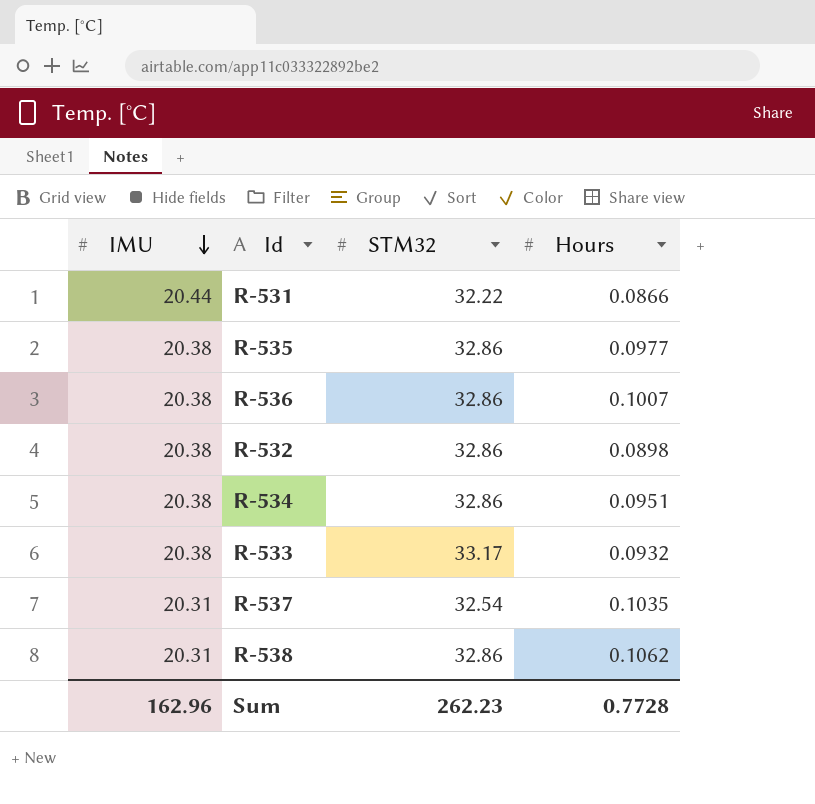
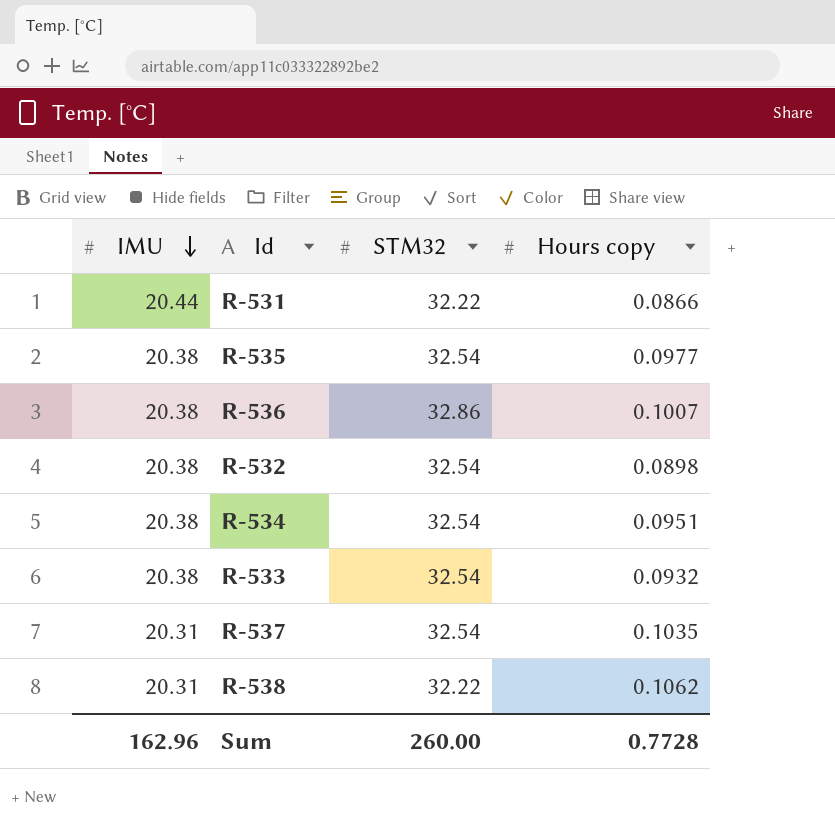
column name: Hours -> Hours copy
R-535 | STM32: 32.86 -> 32.54
R-532 | STM32: 32.86 -> 32.54
R-534 | STM32: 32.86 -> 32.54
R-533 | STM32: 33.17 -> 32.54
R-538 | STM32: 32.86 -> 32.22
Sum | STM32: 262.23 -> 260.00

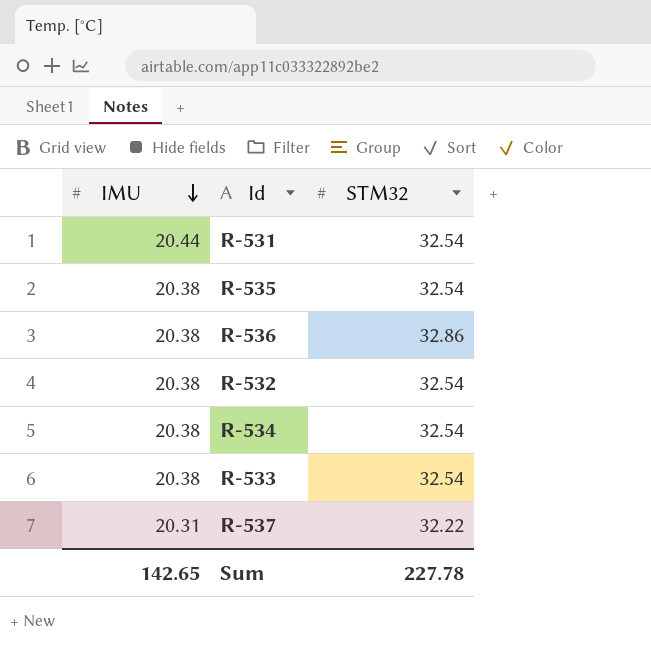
column Hours copy | position: 4 -> none
row R-538: 20.31 | 32.22 | 0.1062 -> none
R-531 | STM32: 32.22 -> 32.54
R-537 | STM32: 32.54 -> 32.22
Sum | IMU: 162.96 -> 142.65
Sum | STM32: 260.00 -> 227.78

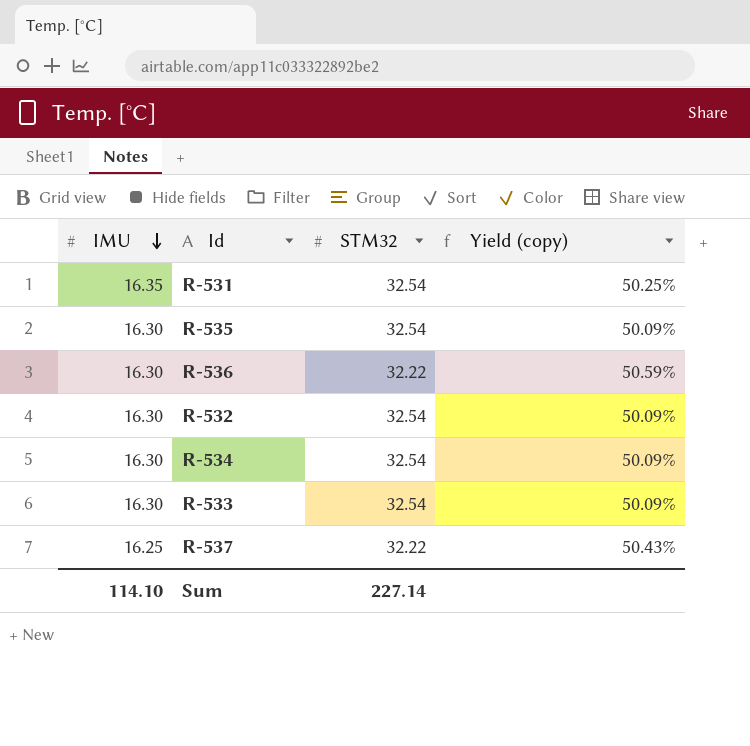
column Yield (copy) | formula: none -> [IMU] / [STM32]
R-531 | IMU: 20.44 -> 16.35
R-535 | IMU: 20.38 -> 16.30
R-536 | IMU: 20.38 -> 16.30
R-536 | STM32: 32.86 -> 32.22
R-532 | IMU: 20.38 -> 16.30
R-534 | IMU: 20.38 -> 16.30
R-533 | IMU: 20.38 -> 16.30
R-537 | IMU: 20.31 -> 16.25
Sum | IMU: 142.65 -> 114.10
Sum | STM32: 227.78 -> 227.14

